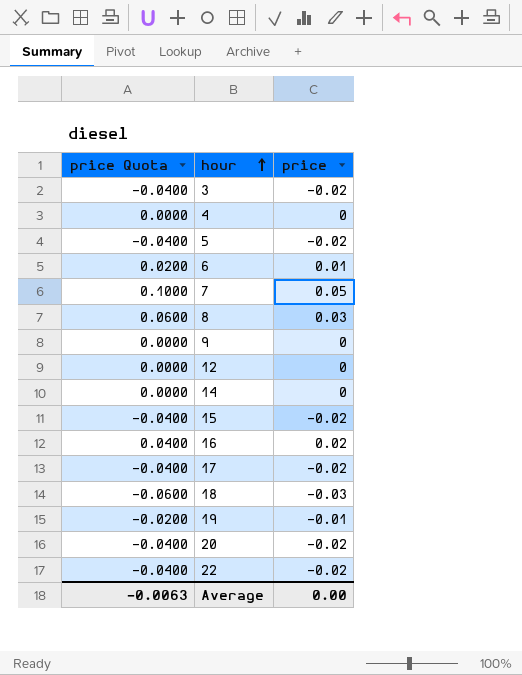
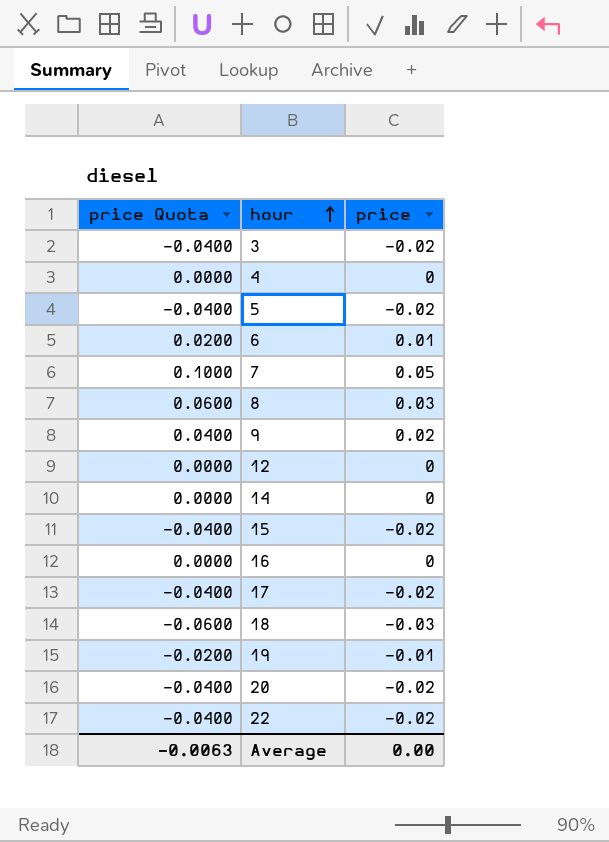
9 | price Quota: 0.0000 -> 0.0400
9 | price: 0 -> 0.02
16 | price Quota: 0.0400 -> 0.0000
16 | price: 0.02 -> 0

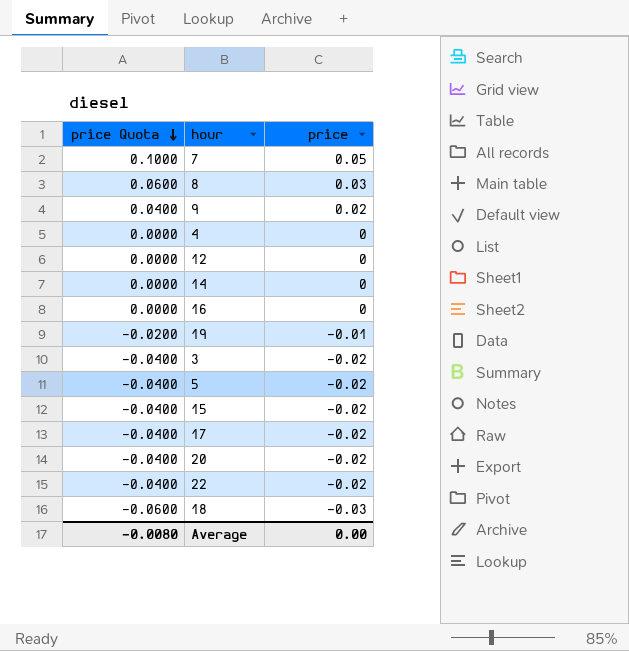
row order: hour ascending -> price Quota descending
row 6: 0.0200 | 0.01 -> none
Average | price Quota: -0.0063 -> -0.0080

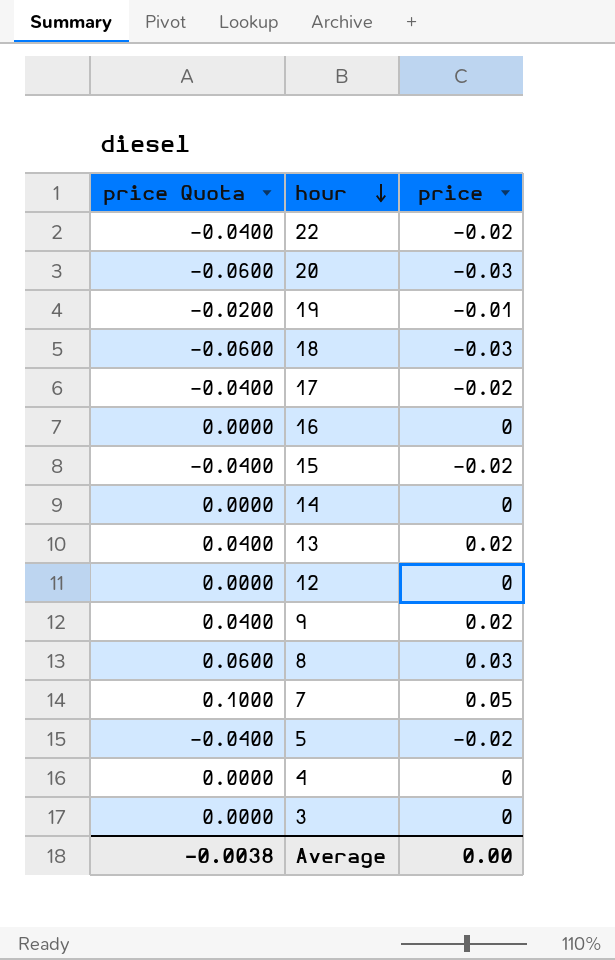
row order: price Quota descending -> hour descending
20 | price Quota: -0.0400 -> -0.0600
20 | price: -0.02 -> -0.03
row 13: none -> 0.0400 | 0.02
3 | price Quota: -0.0400 -> 0.0000
3 | price: -0.02 -> 0
Average | price Quota: -0.0080 -> -0.0038

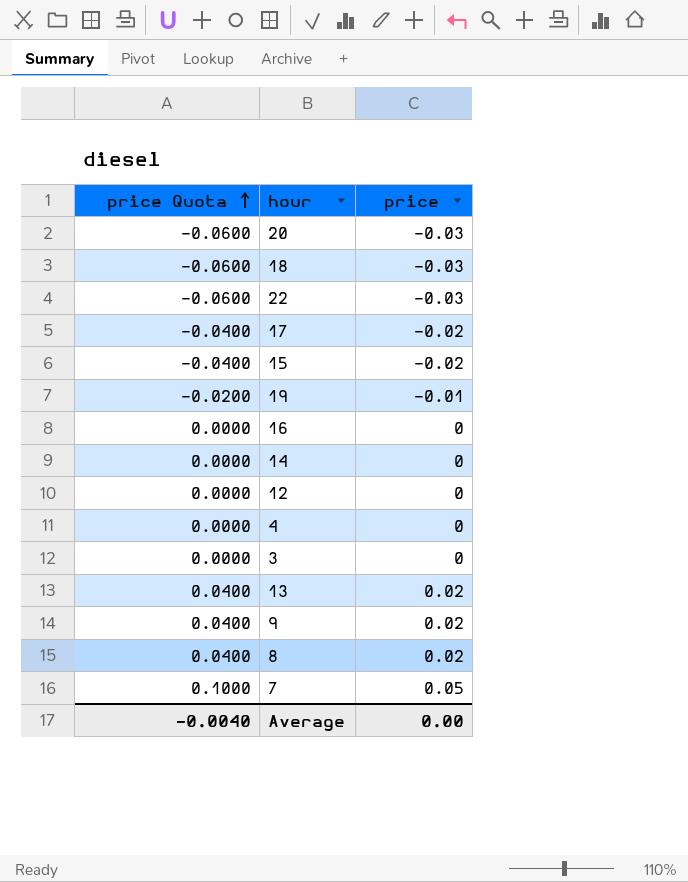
row order: hour descending -> price Quota ascending
row 5: -0.0400 | -0.02 -> none
22 | price Quota: -0.0400 -> -0.0600
22 | price: -0.02 -> -0.03
8 | price Quota: 0.0600 -> 0.0400
8 | price: 0.03 -> 0.02
Average | price Quota: -0.0038 -> -0.0040

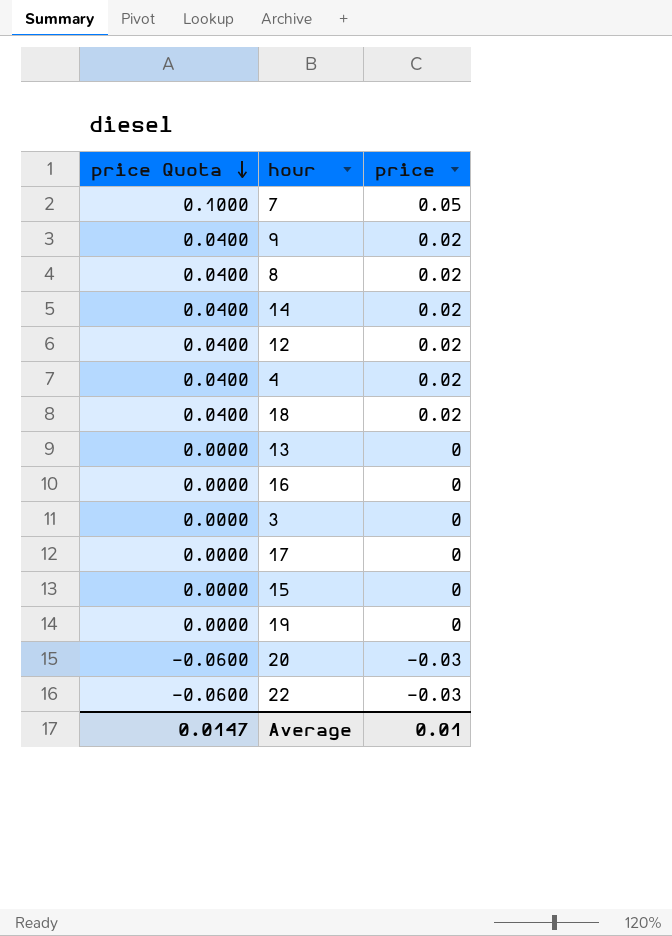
row order: price Quota ascending -> price Quota descending
14 | price Quota: 0.0000 -> 0.0400
14 | price: 0 -> 0.02
12 | price Quota: 0.0000 -> 0.0400
12 | price: 0 -> 0.02
4 | price Quota: 0.0000 -> 0.0400
4 | price: 0 -> 0.02
18 | price Quota: -0.0600 -> 0.0400
18 | price: -0.03 -> 0.02
13 | price Quota: 0.0400 -> 0.0000
13 | price: 0.02 -> 0
17 | price Quota: -0.0400 -> 0.0000
17 | price: -0.02 -> 0
15 | price Quota: -0.0400 -> 0.0000
15 | price: -0.02 -> 0
19 | price Quota: -0.0200 -> 0.0000
19 | price: -0.01 -> 0
Average | price Quota: -0.0040 -> 0.0147
Average | price: 0.00 -> 0.01

